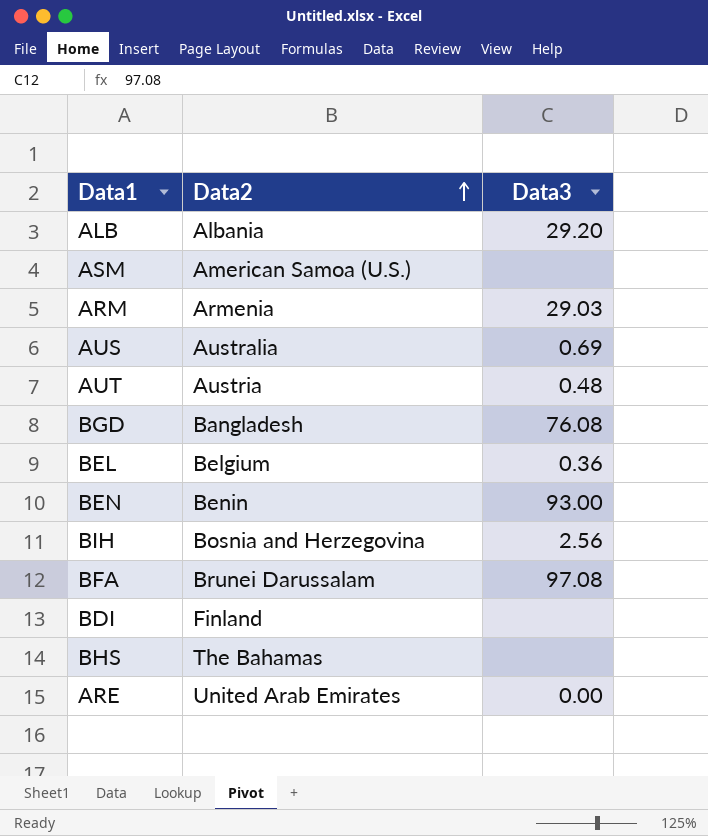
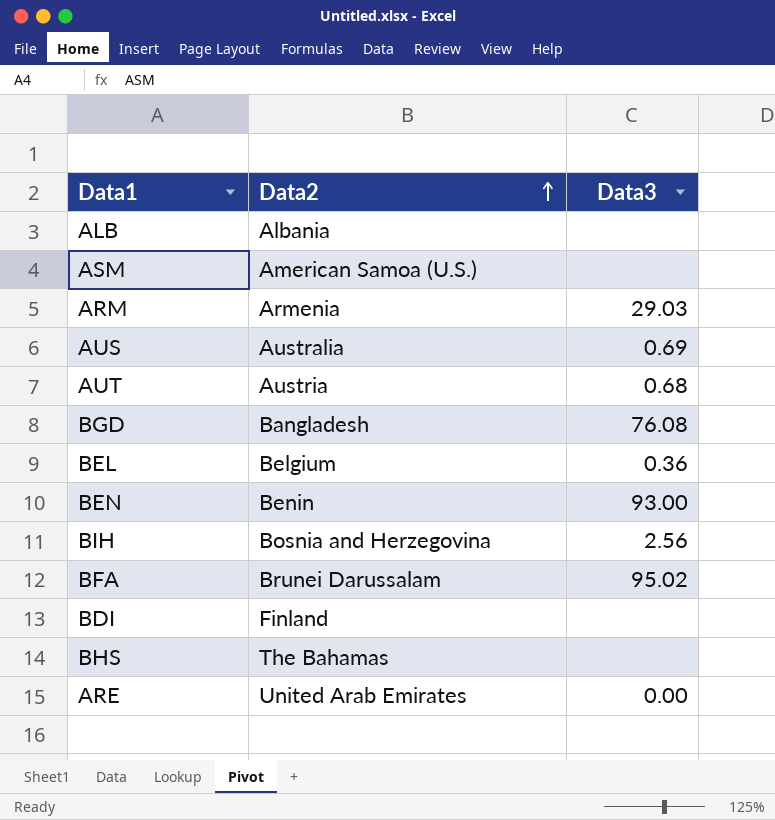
ALB | Data3: 29.20 -> none
AUT | Data3: 0.48 -> 0.68
BFA | Data3: 97.08 -> 95.02

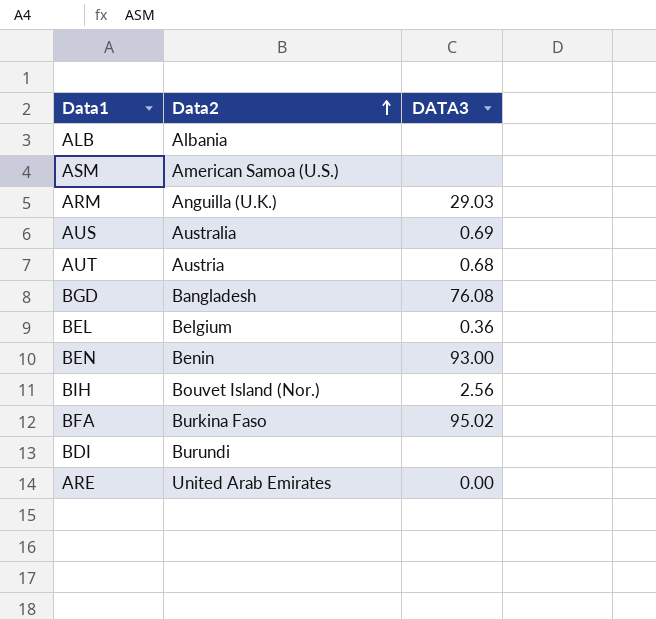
column name: Data3 -> DATA3
row BHS: The Bahamas | none -> none
ARM | Data2: Armenia -> Anguilla (U.K.)
BIH | Data2: Bosnia and Herzegovina -> Bouvet Island (Nor.)
BFA | Data2: Brunei Darussalam -> Burkina Faso
BDI | Data2: Finland -> Burundi

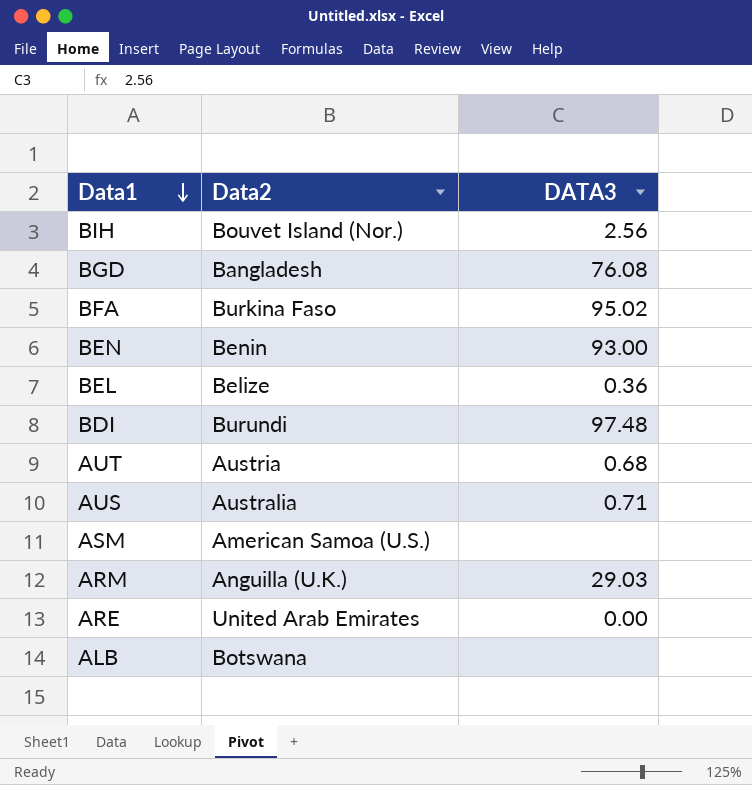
row order: Data2 ascending -> Data1 descending
BEL | Data2: Belgium -> Belize
BDI | DATA3: none -> 97.48
AUS | DATA3: 0.69 -> 0.71
ALB | Data2: Albania -> Botswana

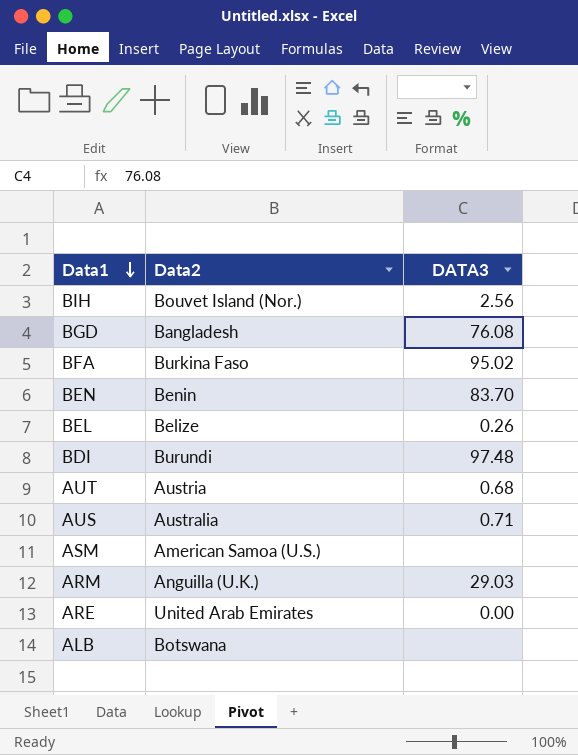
BEN | DATA3: 93.00 -> 83.70
BEL | DATA3: 0.36 -> 0.26

